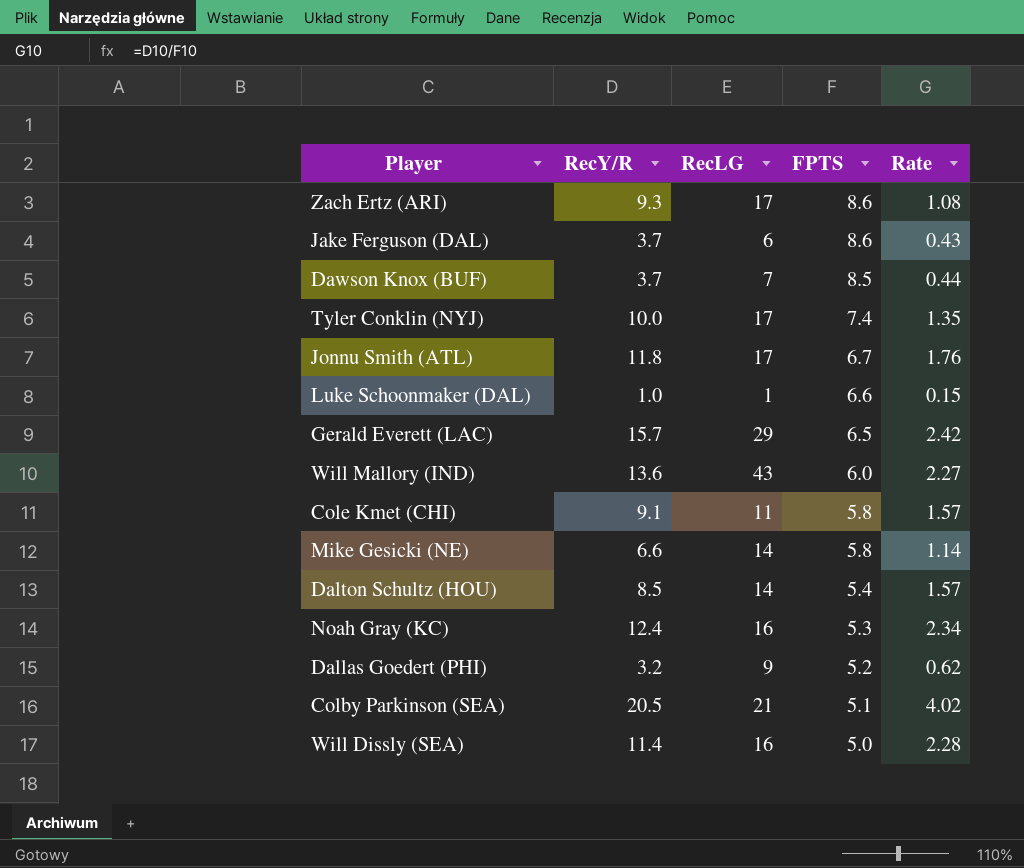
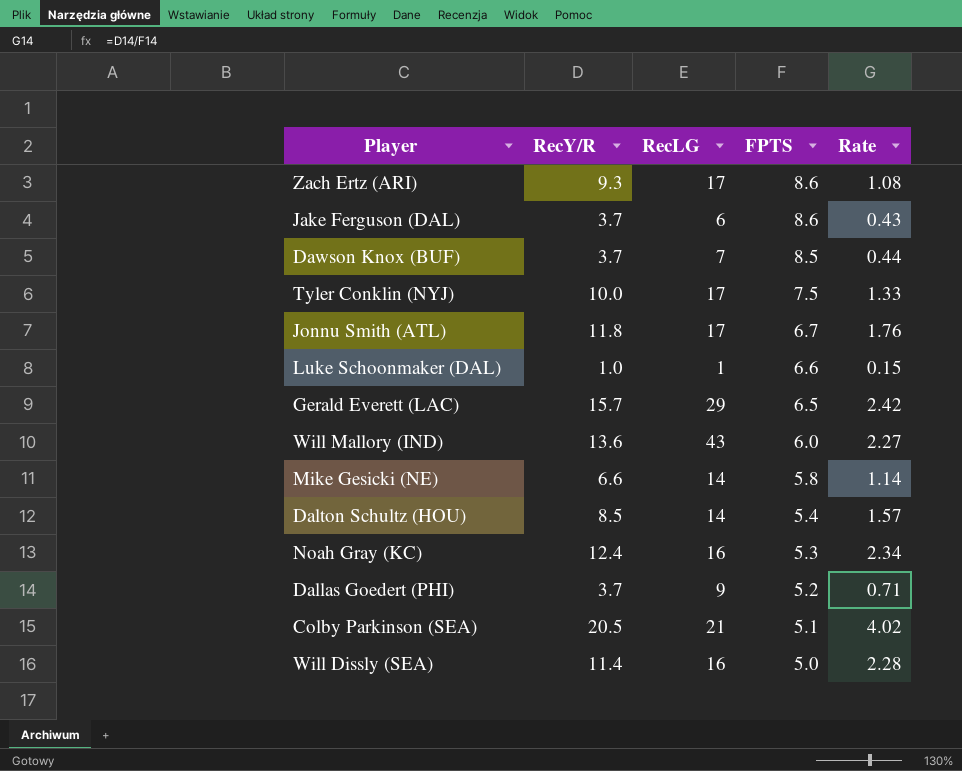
row Cole Kmet (CHI): 9.1 | 11 | 5.8 | 1.57 -> none
Tyler Conklin (NYJ) | FPTS: 7.4 -> 7.5
Tyler Conklin (NYJ) | Rate: 1.35 -> 1.33
Dallas Goedert (PHI) | RecY/R: 3.2 -> 3.7
Dallas Goedert (PHI) | Rate: 0.62 -> 0.71

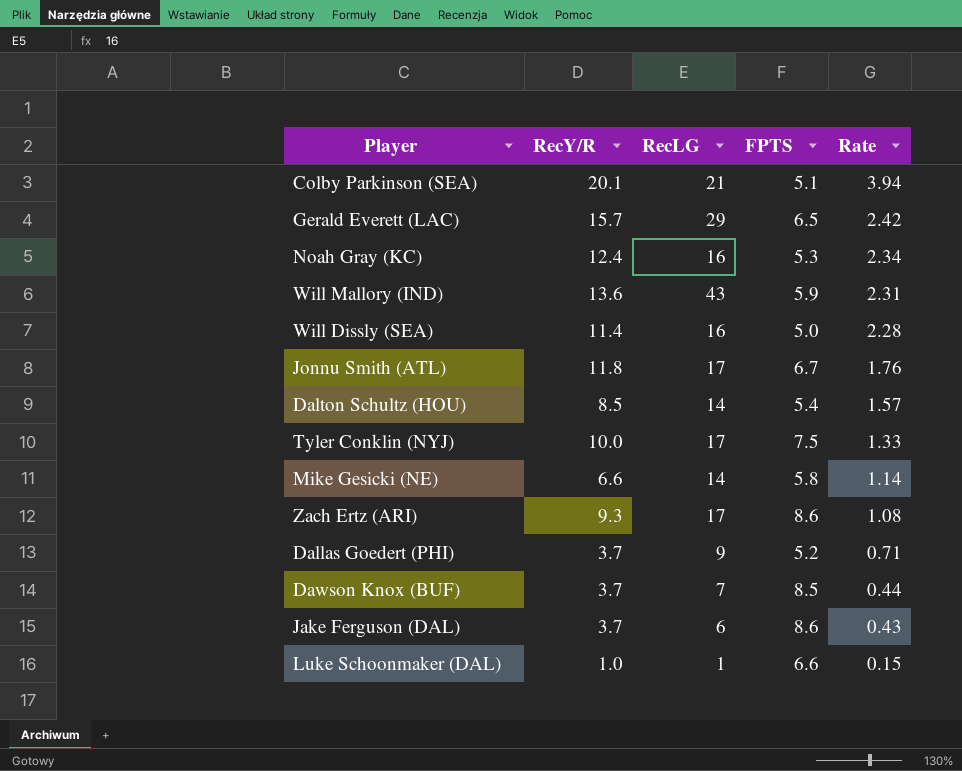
row order: FPTS descending -> Rate descending
Colby Parkinson (SEA) | RecY/R: 20.5 -> 20.1
Colby Parkinson (SEA) | Rate: 4.02 -> 3.94
Will Mallory (IND) | FPTS: 6.0 -> 5.9
Will Mallory (IND) | Rate: 2.27 -> 2.31

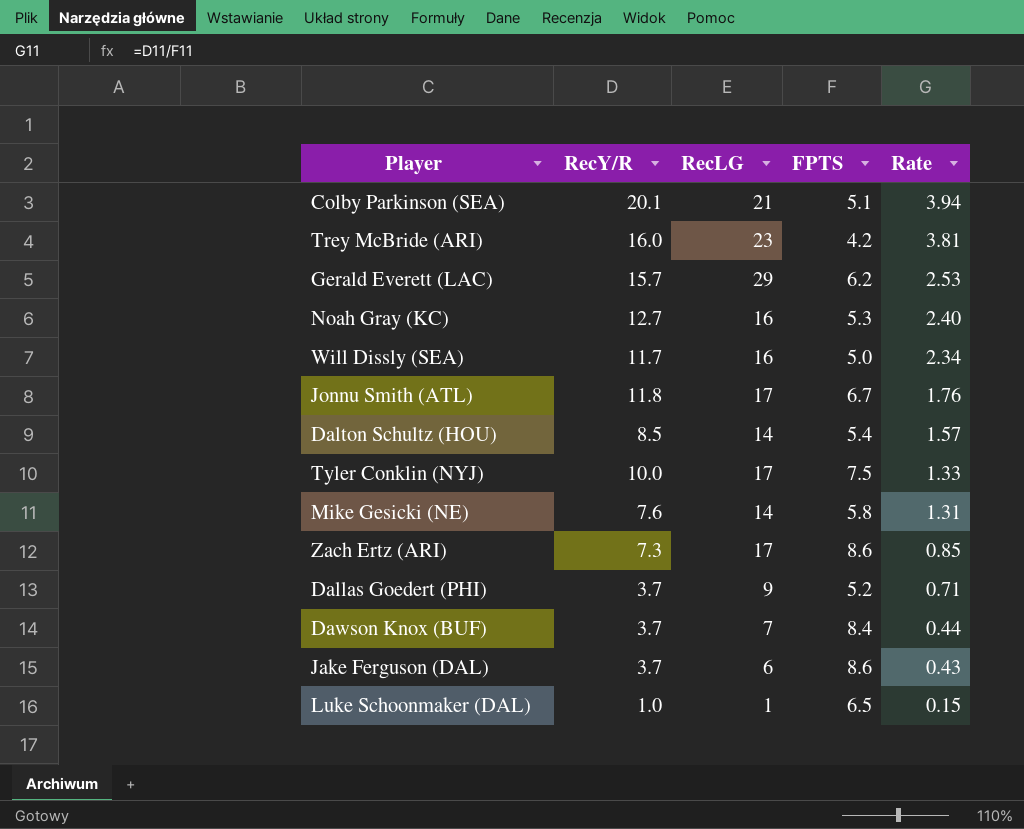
row Will Mallory (IND): 13.6 | 43 | 5.9 | 2.31 -> none
row Trey McBride (ARI): none -> 16.0 | 23 | 4.2 | 3.81
Gerald Everett (LAC) | FPTS: 6.5 -> 6.2
Gerald Everett (LAC) | Rate: 2.42 -> 2.53
Noah Gray (KC) | RecY/R: 12.4 -> 12.7
Noah Gray (KC) | Rate: 2.34 -> 2.40
Will Dissly (SEA) | RecY/R: 11.4 -> 11.7
Will Dissly (SEA) | Rate: 2.28 -> 2.34
Mike Gesicki (NE) | RecY/R: 6.6 -> 7.6
Mike Gesicki (NE) | Rate: 1.14 -> 1.31
Zach Ertz (ARI) | RecY/R: 9.3 -> 7.3
Zach Ertz (ARI) | Rate: 1.08 -> 0.85
Dawson Knox (BUF) | FPTS: 8.5 -> 8.4
Luke Schoonmaker (DAL) | FPTS: 6.6 -> 6.5

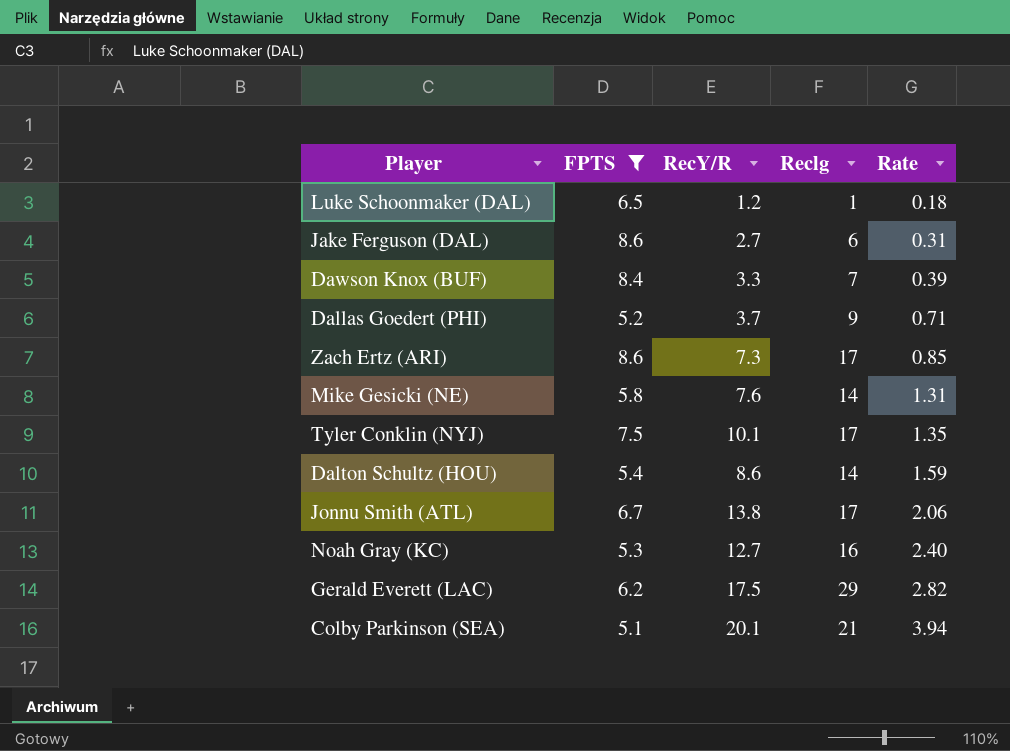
filter: none -> FPTS >= 5.1
row order: Rate descending -> Rate ascending
column FPTS | position: 4 -> 2
column name: RecLG -> Reclg
Luke Schoonmaker (DAL) | RecY/R: 1.0 -> 1.2
Luke Schoonmaker (DAL) | Rate: 0.15 -> 0.18
Jake Ferguson (DAL) | RecY/R: 3.7 -> 2.7
Jake Ferguson (DAL) | Rate: 0.43 -> 0.31
Dawson Knox (BUF) | RecY/R: 3.7 -> 3.3
Dawson Knox (BUF) | Rate: 0.44 -> 0.39
Tyler Conklin (NYJ) | RecY/R: 10.0 -> 10.1
Tyler Conklin (NYJ) | Rate: 1.33 -> 1.35
Dalton Schultz (HOU) | RecY/R: 8.5 -> 8.6
Dalton Schultz (HOU) | Rate: 1.57 -> 1.59
Jonnu Smith (ATL) | RecY/R: 11.8 -> 13.8
Jonnu Smith (ATL) | Rate: 1.76 -> 2.06
Gerald Everett (LAC) | RecY/R: 15.7 -> 17.5
Gerald Everett (LAC) | Rate: 2.53 -> 2.82

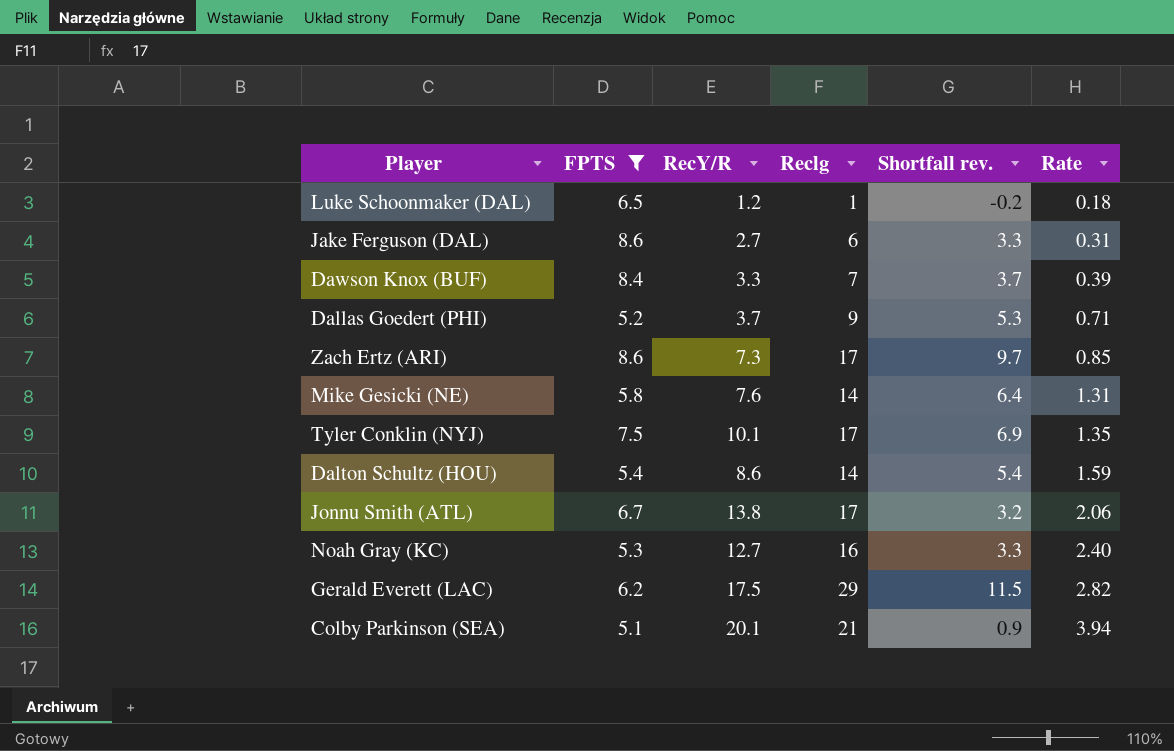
column Shortfall rev. | formula: none -> [Reclg] - [RecY/R]

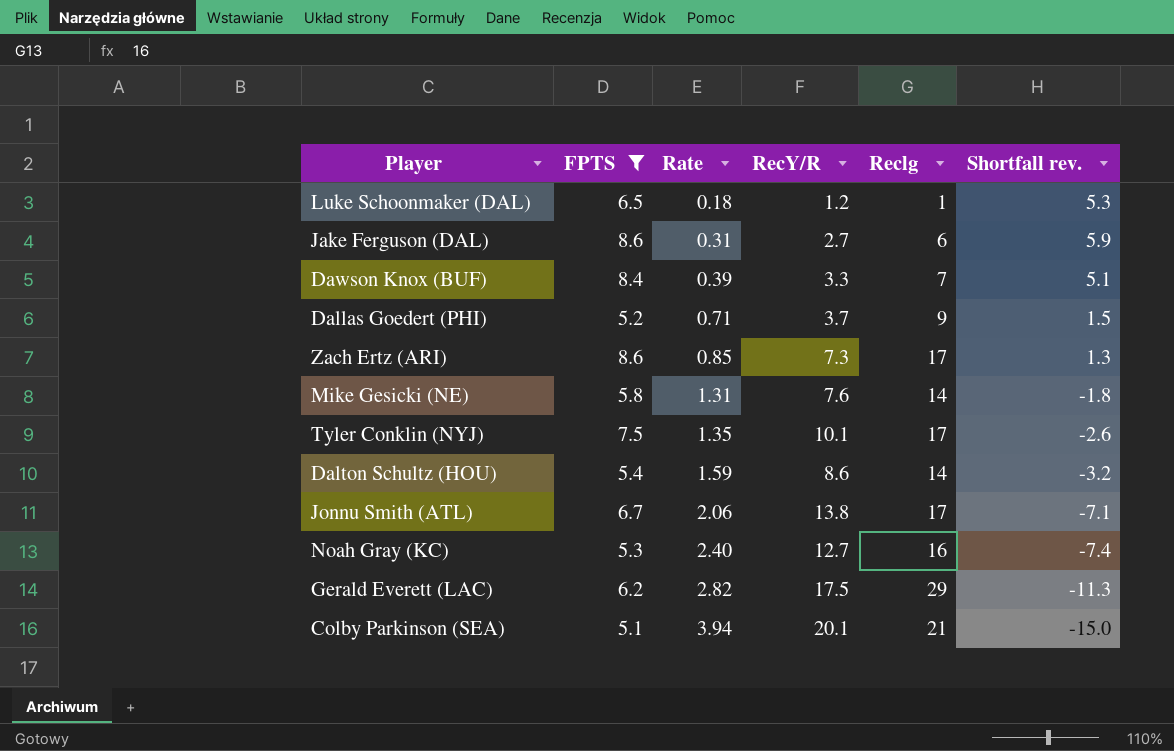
column Rate | position: 6 -> 3
column Shortfall rev. | formula: [Reclg] - [RecY/R] -> [FPTS] - [RecY/R]

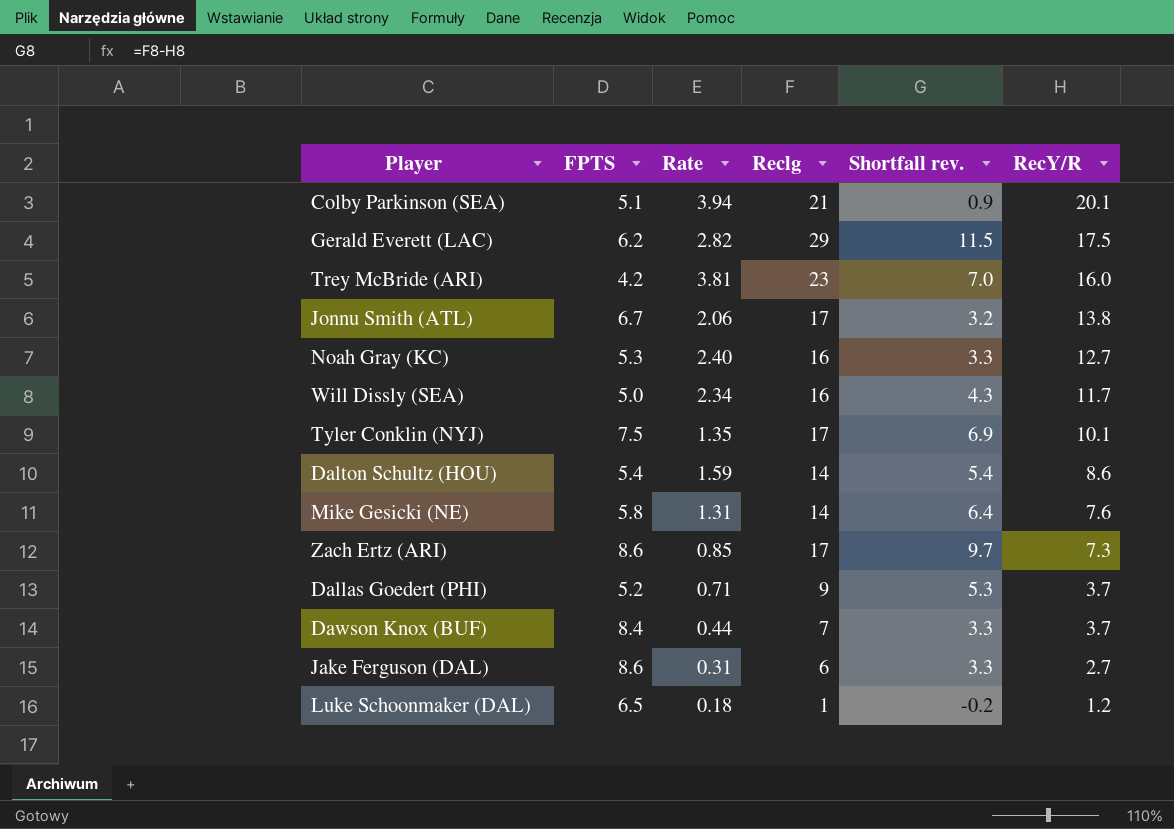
filter: FPTS >= 5.1 -> none
row order: Rate ascending -> RecY/R descending
column Shortfall rev. | formula: [FPTS] - [RecY/R] -> [Reclg] - [RecY/R]
column RecY/R | position: 4 -> 6
Dawson Knox (BUF) | Rate: 0.39 -> 0.44
Dawson Knox (BUF) | RecY/R: 3.3 -> 3.7

